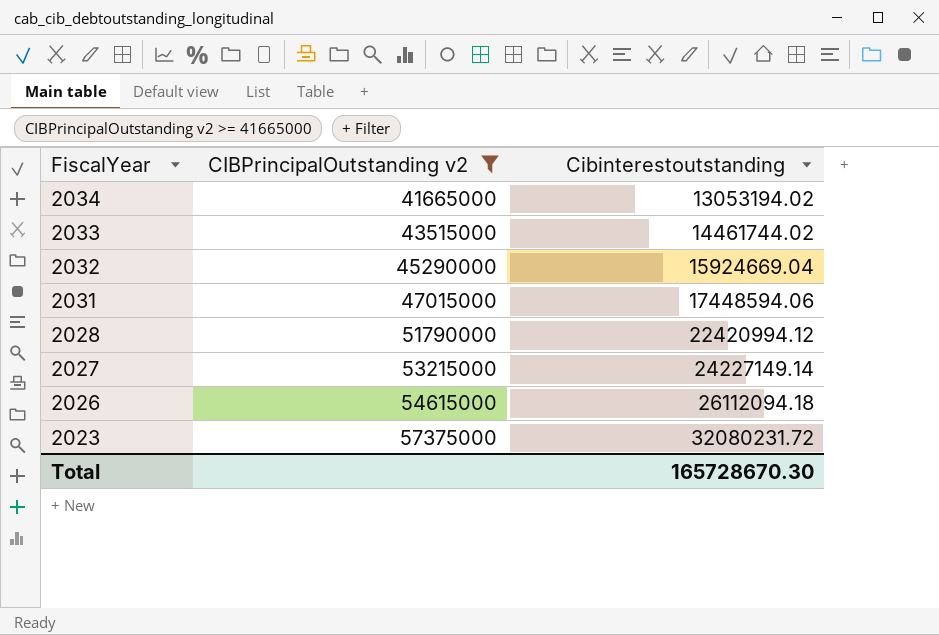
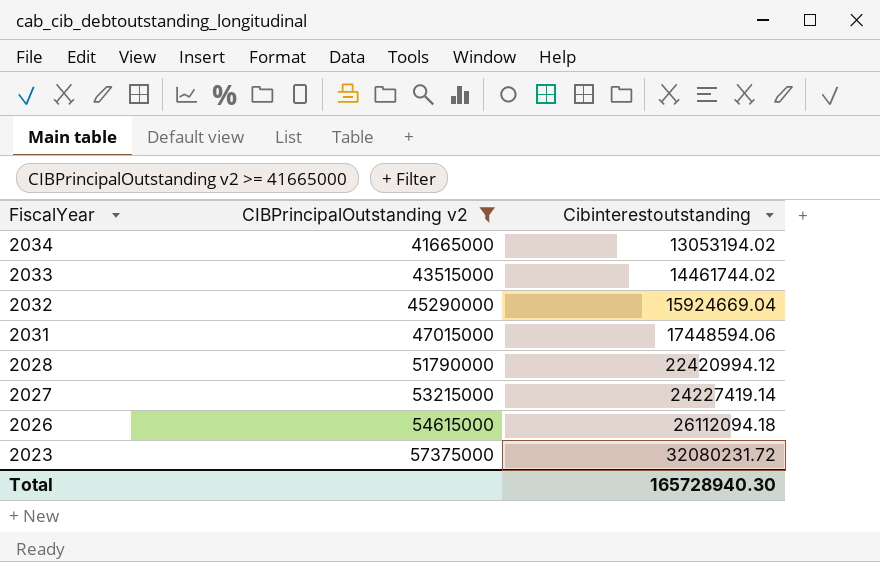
2027 | Cibinterestoutstanding: 24227149.14 -> 24227419.14
Total | Cibinterestoutstanding: 165728670.30 -> 165728940.30

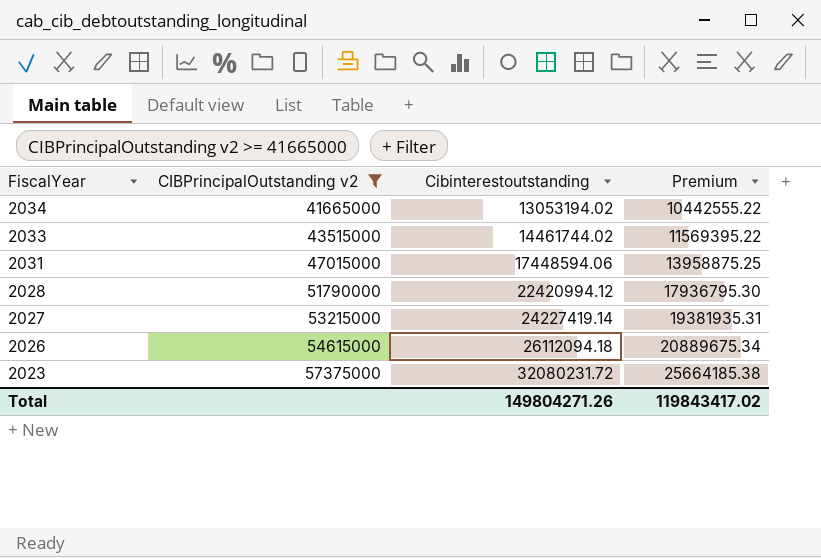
column Premium | formula: none -> [Cibinterestoutstanding] * 0.8
row 2032: 45290000 | 15924669.04 -> none
Total | Cibinterestoutstanding: 165728940.30 -> 149804271.26

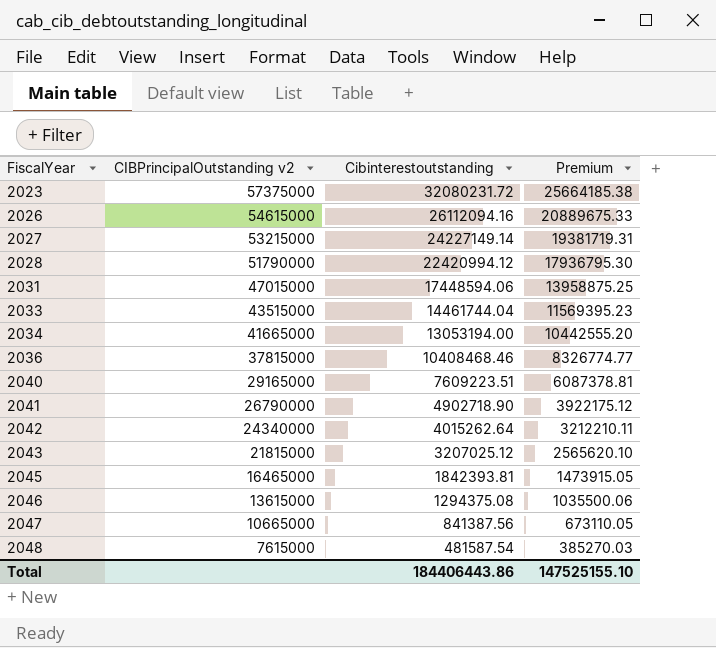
filter: CIBPrincipalOutstanding v2 >= 41665000 -> none
row order: FiscalYear descending -> FiscalYear ascending
2026 | Cibinterestoutstanding: 26112094.18 -> 26112094.16
2026 | Premium: 20889675.34 -> 20889675.33
2027 | Cibinterestoutstanding: 24227419.14 -> 24227149.14
2027 | Premium: 19381935.31 -> 19381719.31
2033 | Cibinterestoutstanding: 14461744.02 -> 14461744.04
2033 | Premium: 11569395.22 -> 11569395.23
2034 | Cibinterestoutstanding: 13053194.02 -> 13053194.00
2034 | Premium: 10442555.22 -> 10442555.20
Total | Cibinterestoutstanding: 149804271.26 -> 184406443.86
Total | Premium: 119843417.02 -> 147525155.10

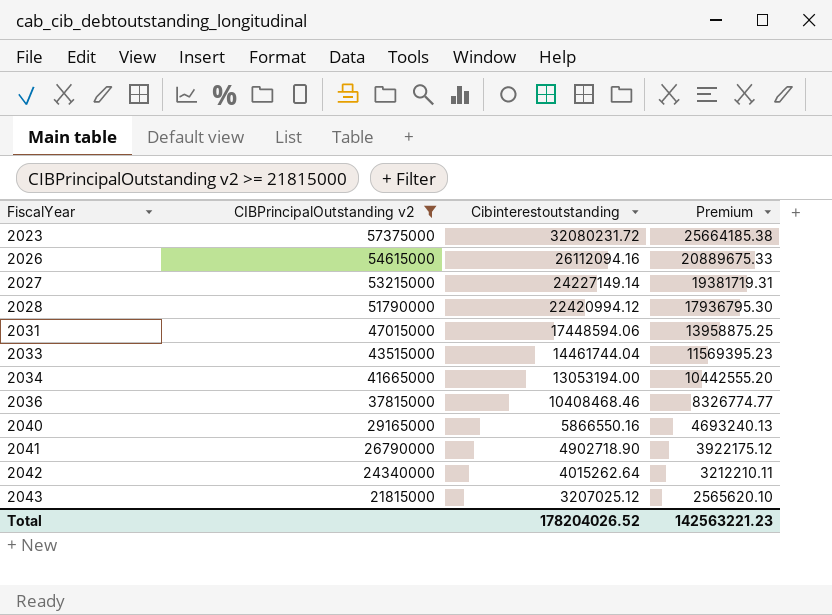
filter: none -> CIBPrincipalOutstanding v2 >= 21815000
2040 | Cibinterestoutstanding: 7609223.51 -> 5866550.16
2040 | Premium: 6087378.81 -> 4693240.13
Total | Cibinterestoutstanding: 184406443.86 -> 178204026.52
Total | Premium: 147525155.10 -> 142563221.23

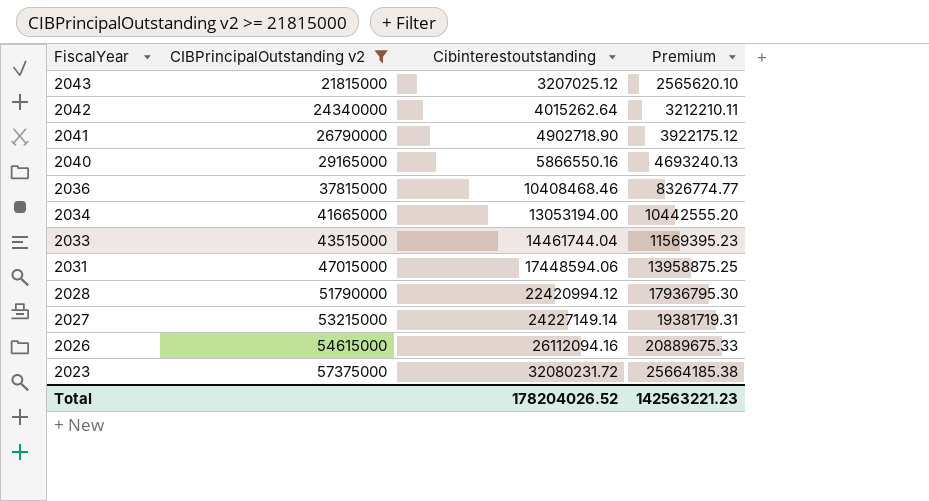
row order: FiscalYear ascending -> FiscalYear descending

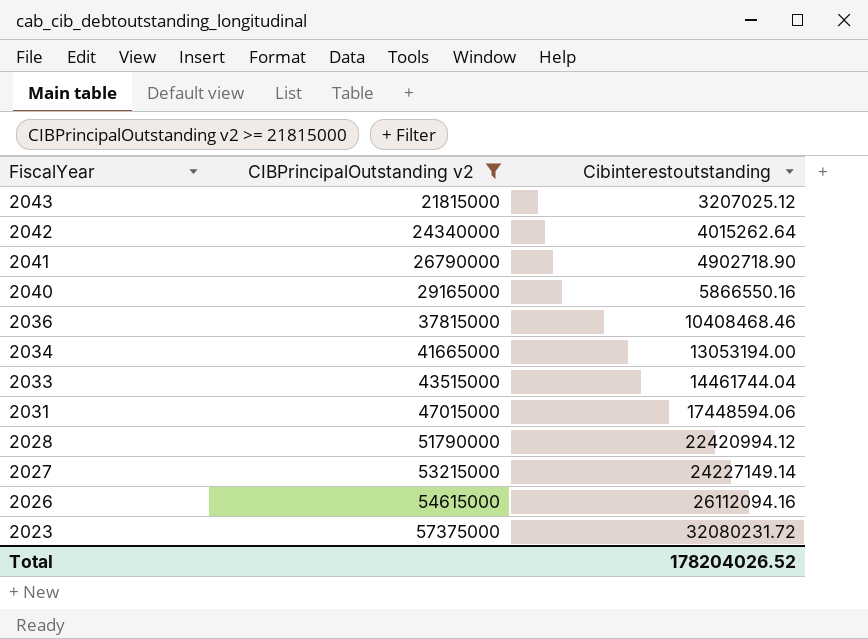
column Premium | formula: [Cibinterestoutstanding] * 0.8 -> none

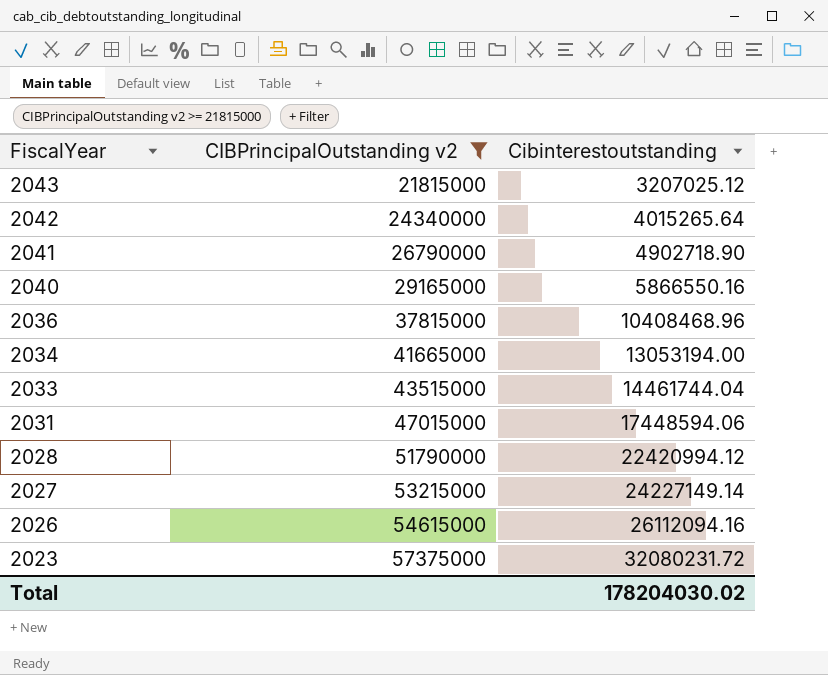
2042 | Cibinterestoutstanding: 4015262.64 -> 4015265.64
2036 | Cibinterestoutstanding: 10408468.46 -> 10408468.96
Total | Cibinterestoutstanding: 178204026.52 -> 178204030.02

